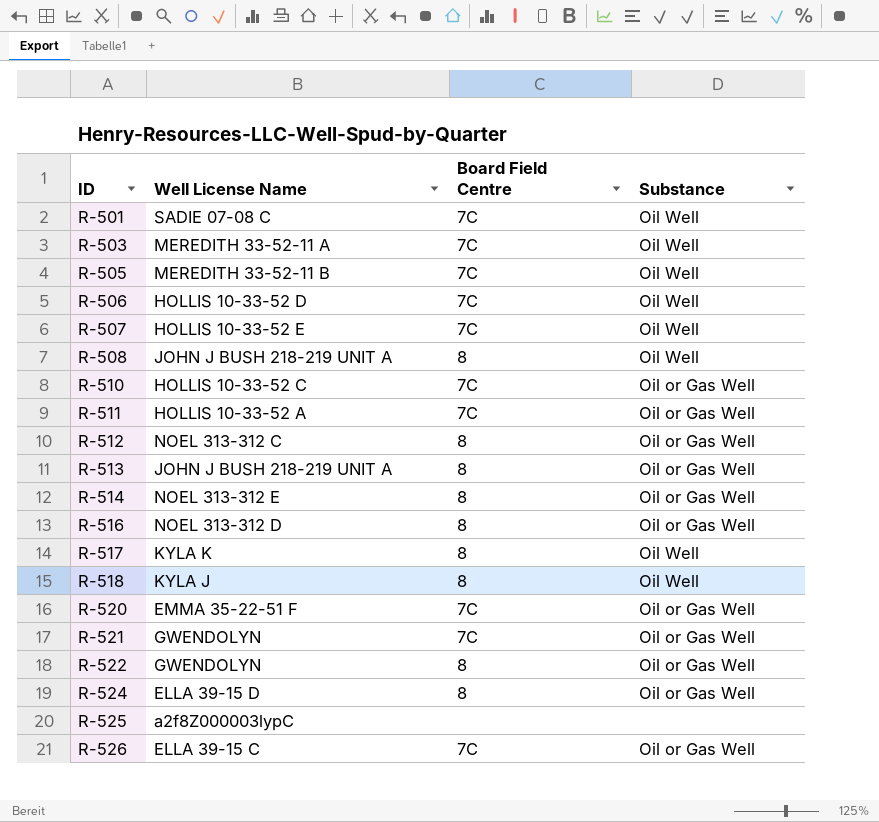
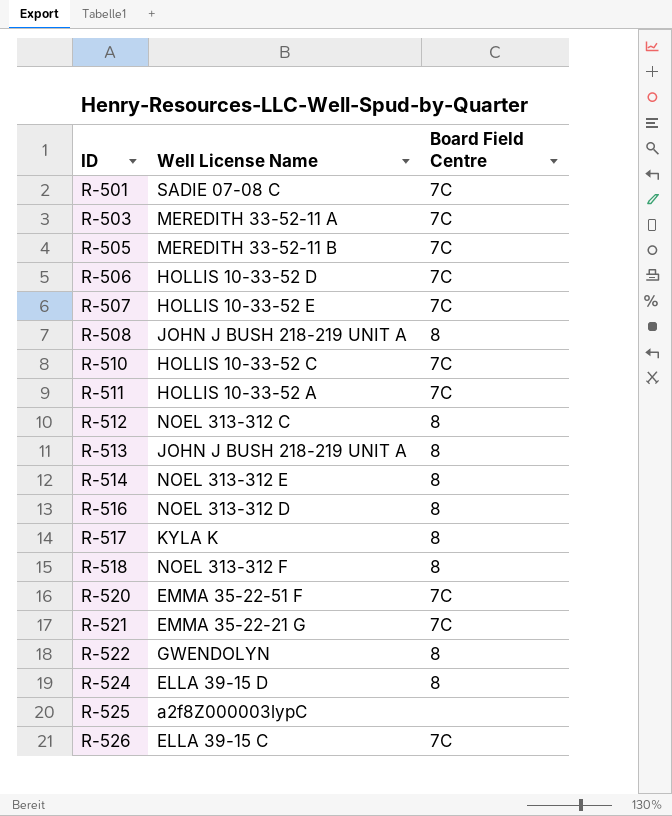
column Substance | position: 4 -> none
R-518 | Well License Name: KYLA J -> NOEL 313-312 F
R-521 | Well License Name: GWENDOLYN -> EMMA 35-22-21 G

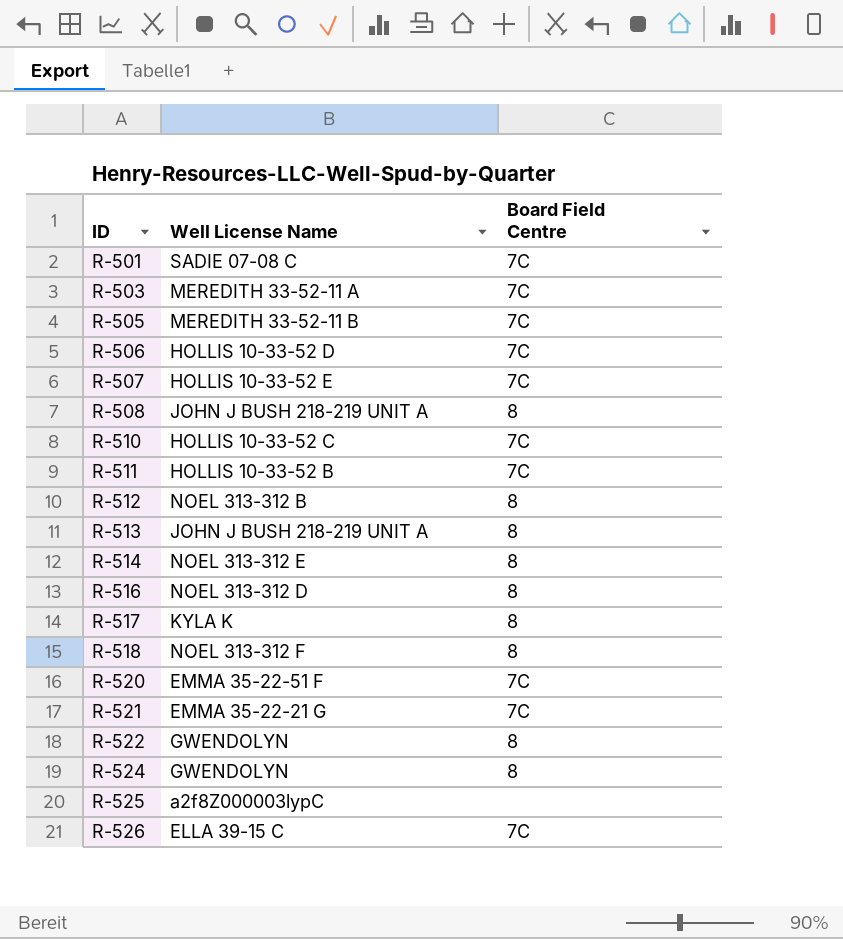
R-511 | Well License Name: HOLLIS 10-33-52 A -> HOLLIS 10-33-52 B
R-512 | Well License Name: NOEL 313-312 C -> NOEL 313-312 B
R-524 | Well License Name: ELLA 39-15 D -> GWENDOLYN

